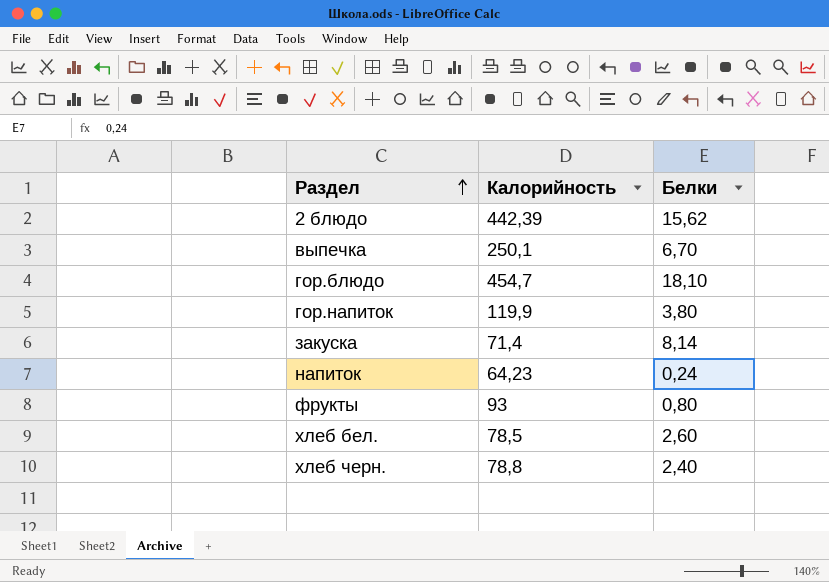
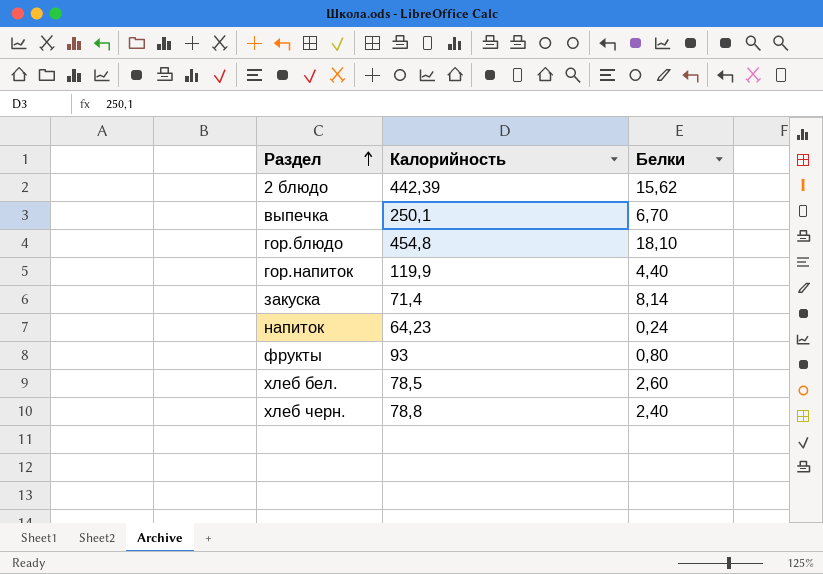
гор.блюдо | Калорийность: 454,7 -> 454,8
гор.напиток | Белки: 3,80 -> 4,40

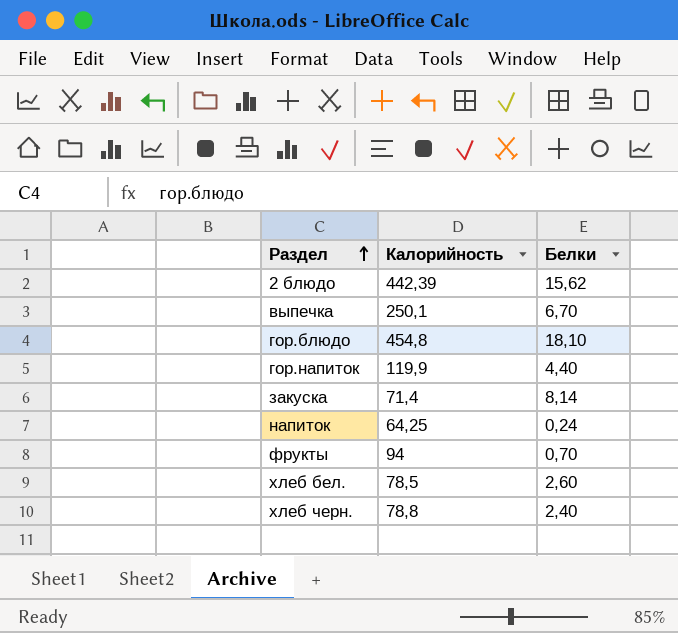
напиток | Калорийность: 64,23 -> 64,25
фрукты | Калорийность: 93 -> 94
фрукты | Белки: 0,80 -> 0,70

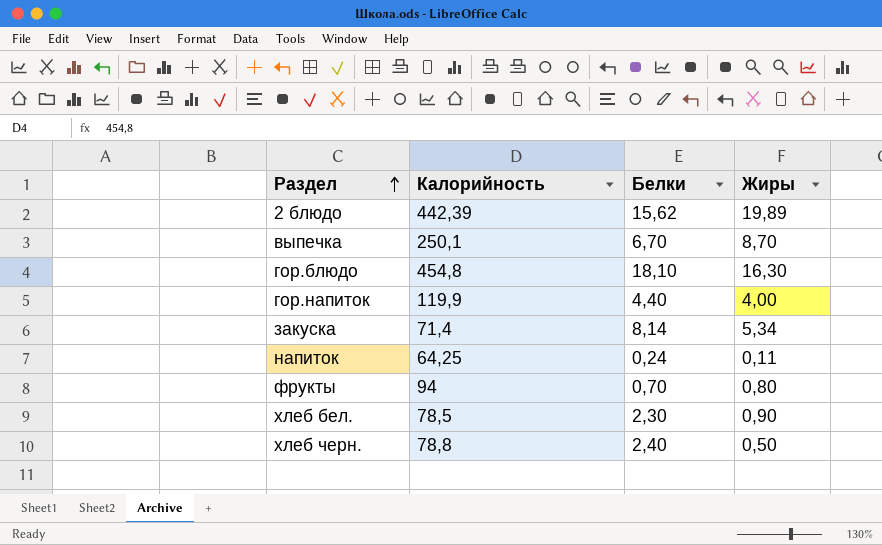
column Жиры | position: none -> 4
хлеб бел. | Белки: 2,60 -> 2,30

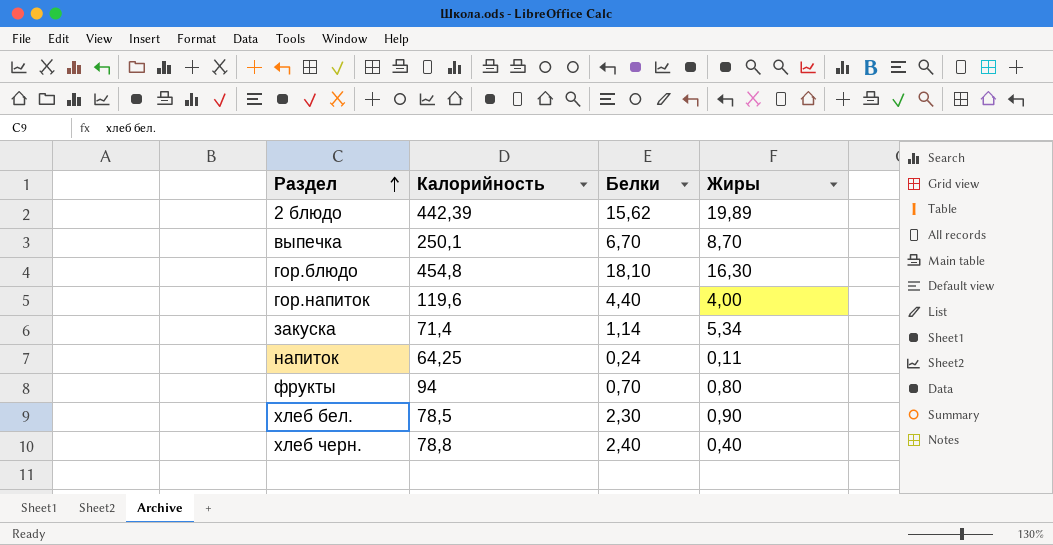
гор.напиток | Калорийность: 119,9 -> 119,6
закуска | Белки: 8,14 -> 1,14
хлеб черн. | Жиры: 0,50 -> 0,40

